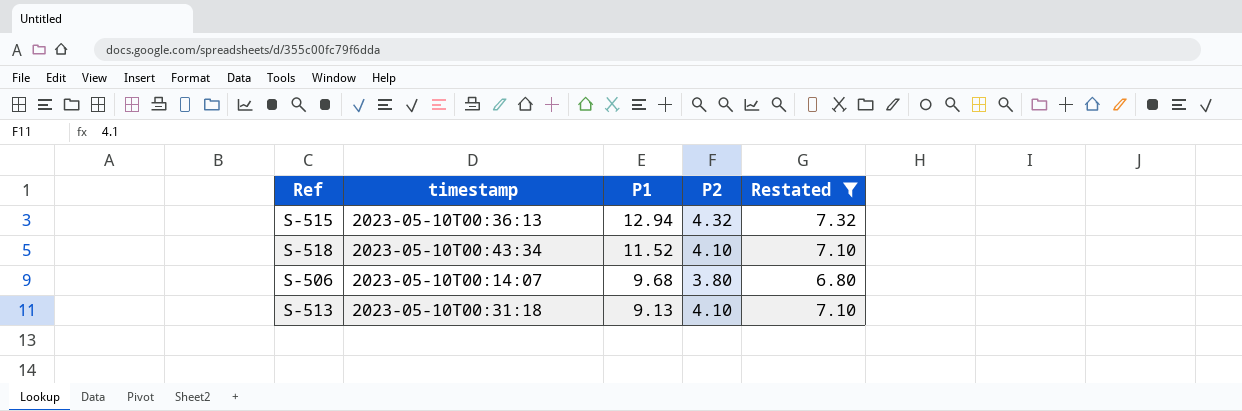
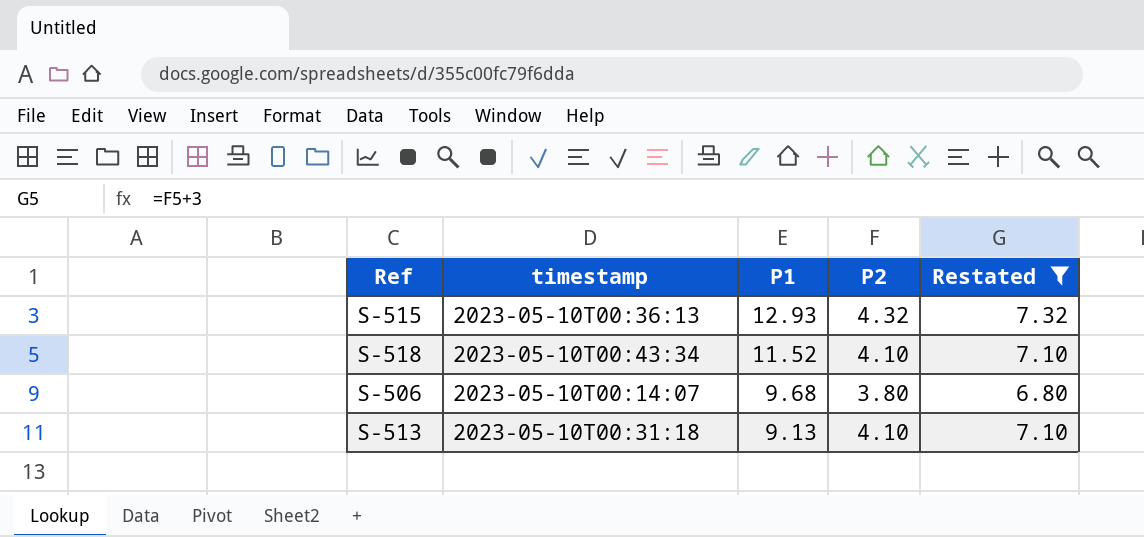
S-515 | P1: 12.94 -> 12.93

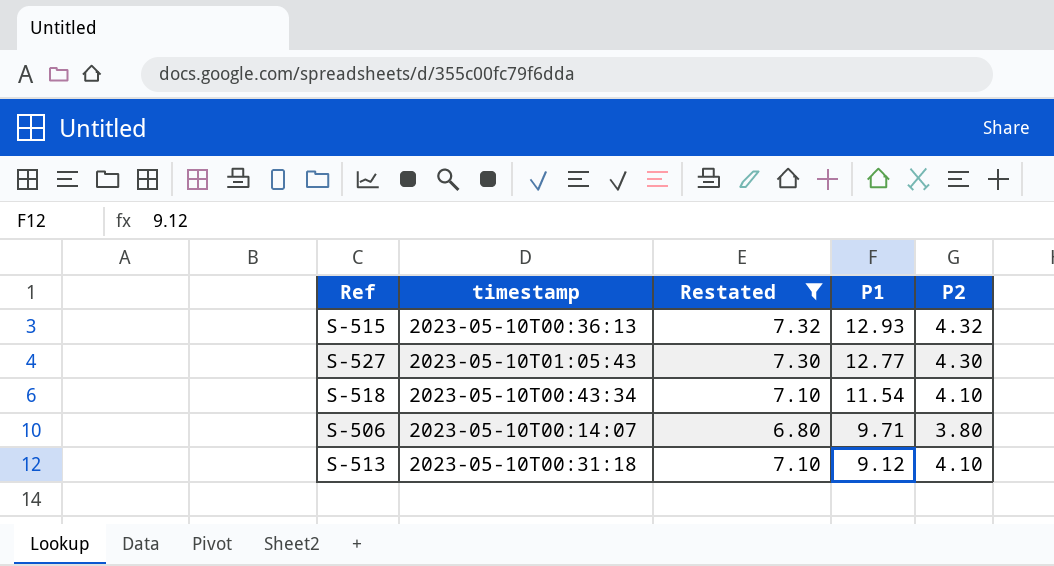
column Restated | position: 5 -> 3
row S-527: none -> 2023-05-10T01:05:43 | 7.30 | 12.77 | 4.30
S-518 | P1: 11.52 -> 11.54
S-506 | P1: 9.68 -> 9.71
S-513 | P1: 9.13 -> 9.12

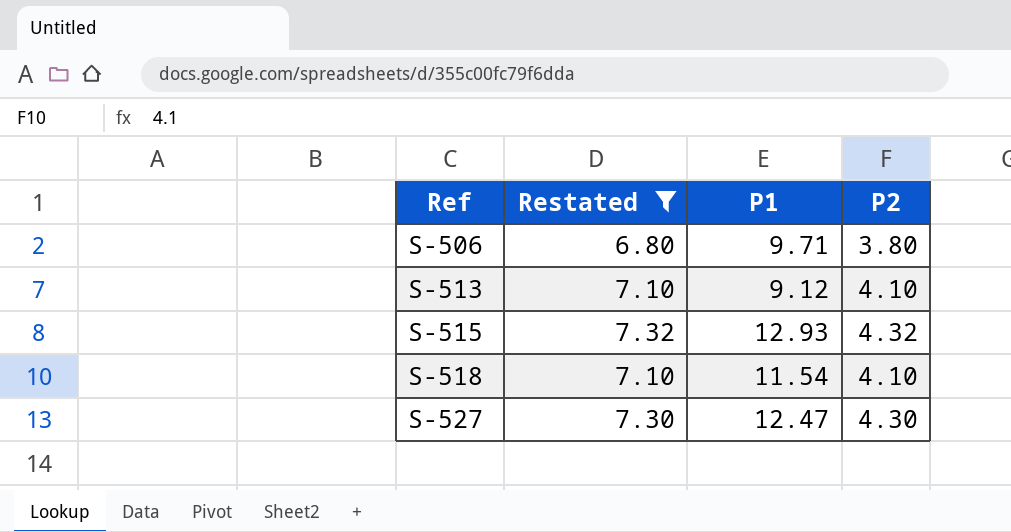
row order: P1 descending -> Ref ascending
column timestamp | position: 2 -> none
S-527 | P1: 12.77 -> 12.47

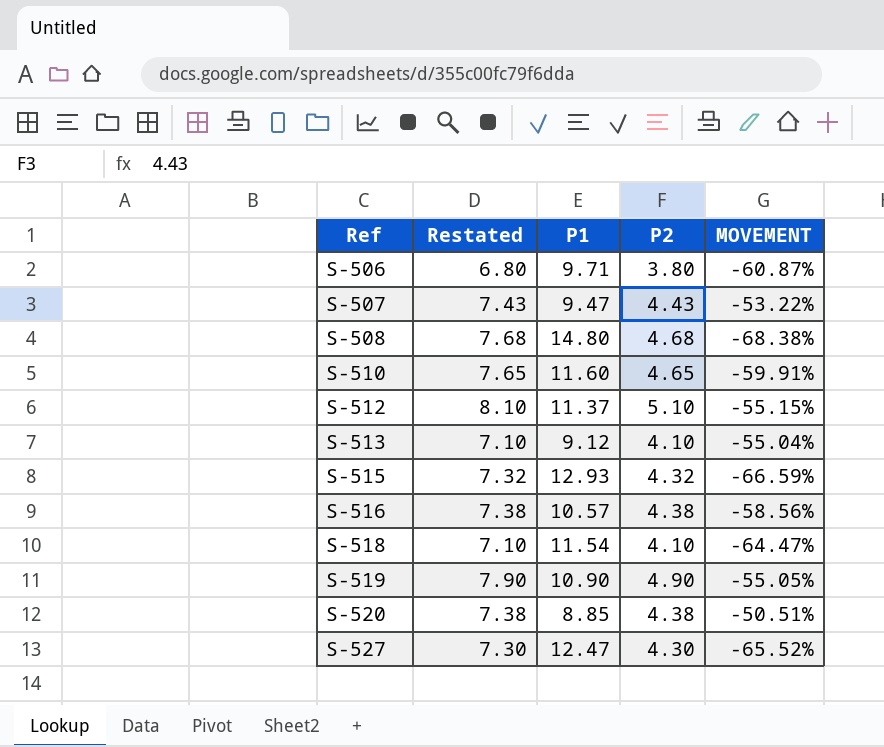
filter: Restated <= 7.32 -> none
column MOVEMENT | formula: none -> ([P2] - [P1]) / [P1]

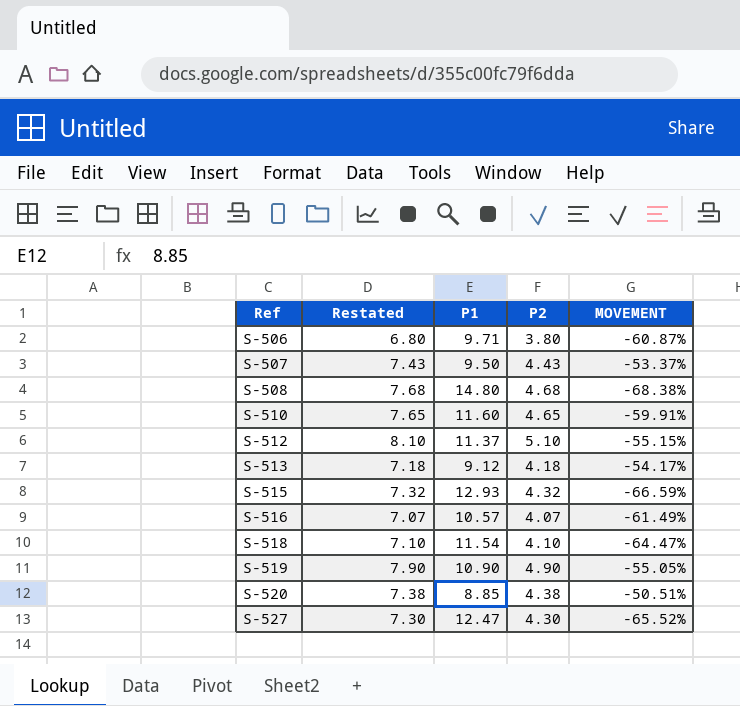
S-507 | P1: 9.47 -> 9.50
S-507 | MOVEMENT: -53.22% -> -53.37%
S-513 | Restated: 7.10 -> 7.18
S-513 | P2: 4.10 -> 4.18
S-513 | MOVEMENT: -55.04% -> -54.17%
S-516 | Restated: 7.38 -> 7.07
S-516 | P2: 4.38 -> 4.07
S-516 | MOVEMENT: -58.56% -> -61.49%

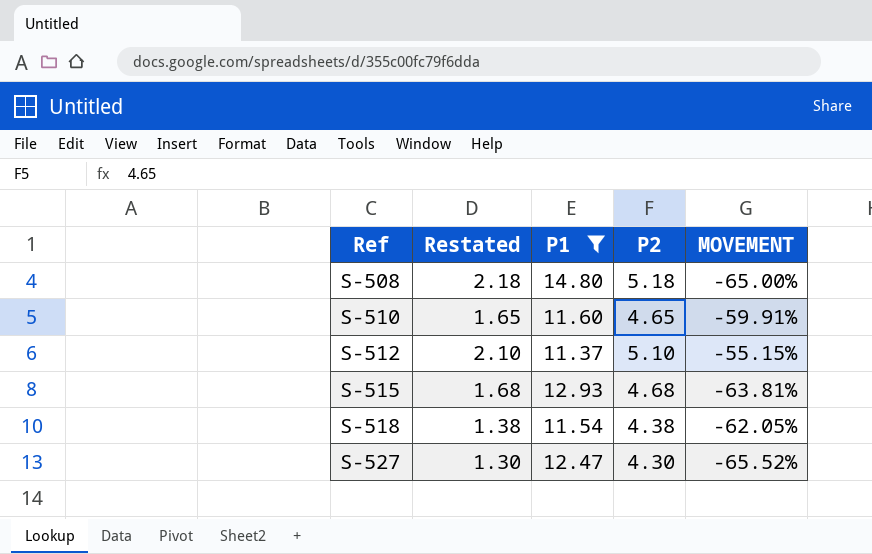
filter: none -> P1 >= 11.37
column Restated | formula: [P2] + 3 -> [P2] - 3
S-508 | P2: 4.68 -> 5.18
S-508 | MOVEMENT: -68.38% -> -65.00%
S-515 | P2: 4.32 -> 4.68
S-515 | MOVEMENT: -66.59% -> -63.81%
S-518 | P2: 4.10 -> 4.38
S-518 | MOVEMENT: -64.47% -> -62.05%

